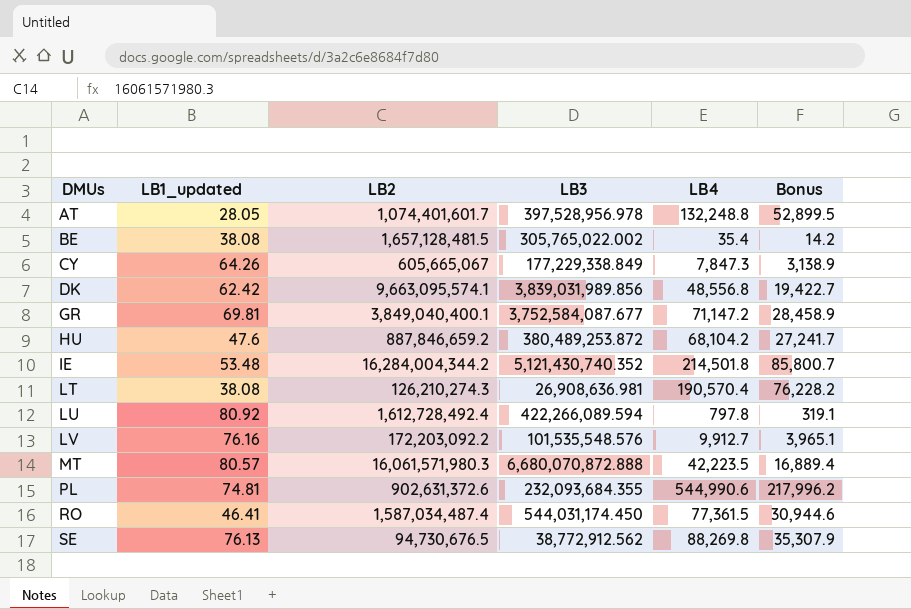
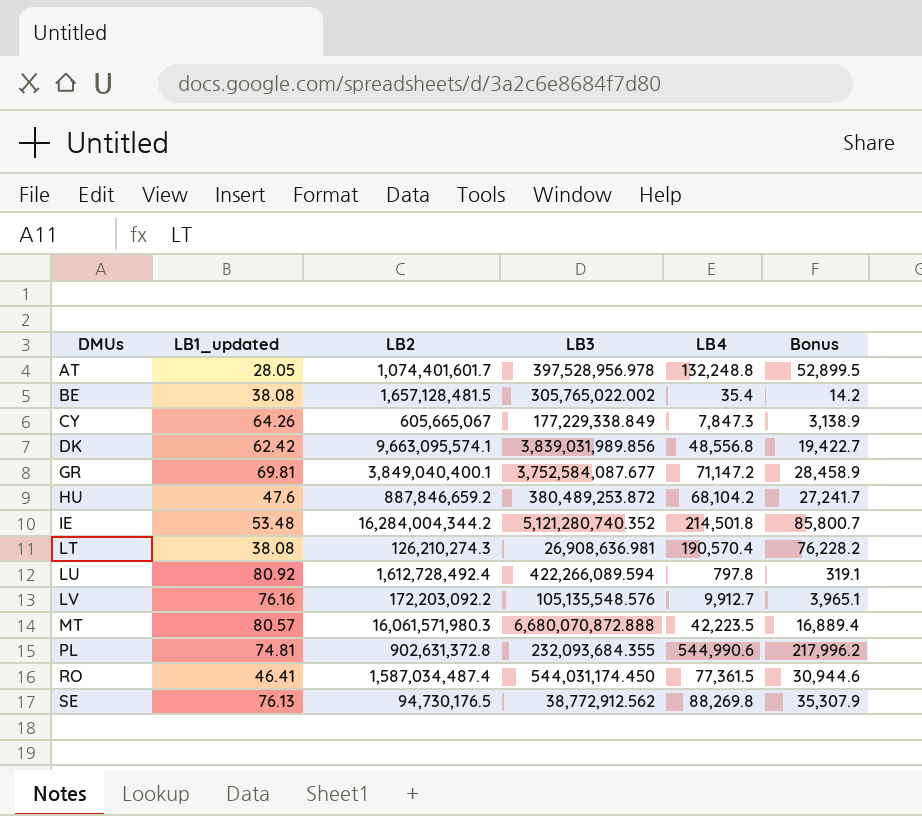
IE | LB3: 5,121,430,740.352 -> 5,121,280,740.352
LV | LB3: 101,535,548.576 -> 105,135,548.576
PL | LB2: 902,631,372.6 -> 902,631,372.8
SE | LB2: 94,730,676.5 -> 94,730,176.5

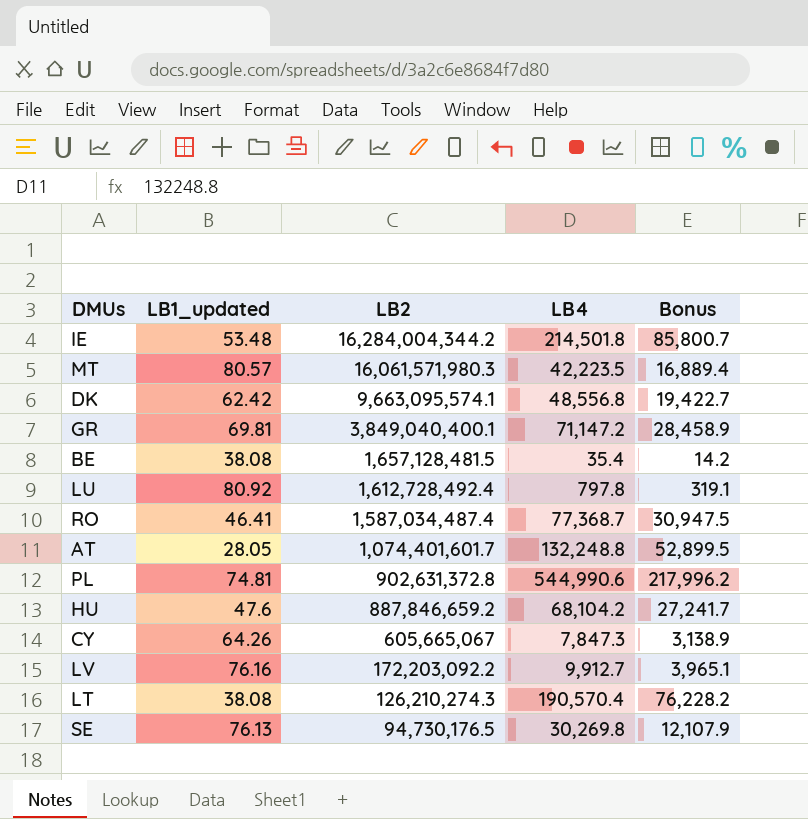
row order: DMUs ascending -> LB2 descending
column LB3 | position: 4 -> none
RO | LB4: 77,361.5 -> 77,368.7
RO | Bonus: 30,944.6 -> 30,947.5
SE | LB4: 88,269.8 -> 30,269.8
SE | Bonus: 35,307.9 -> 12,107.9

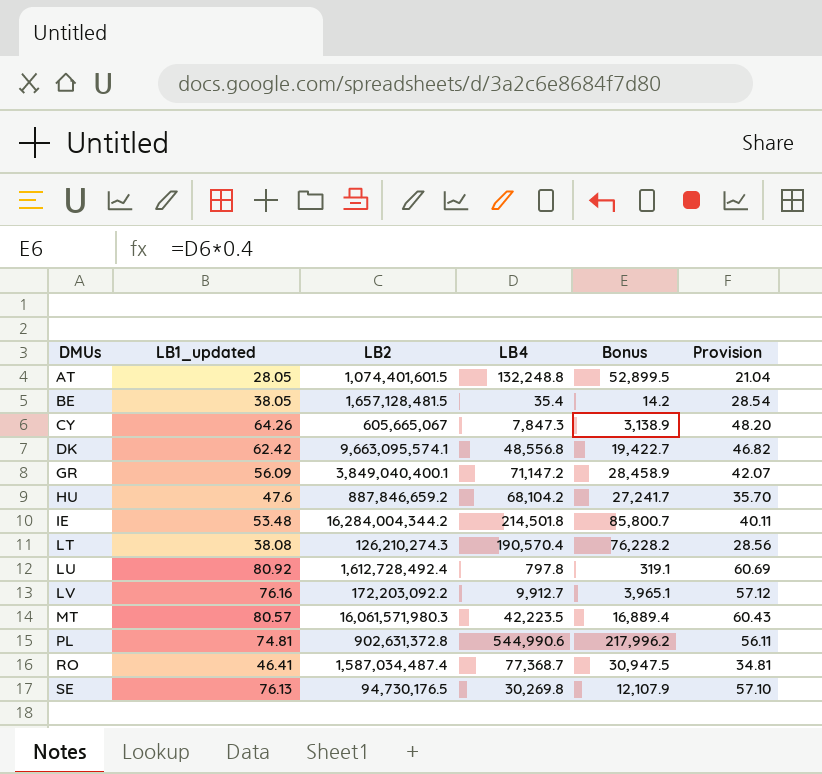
row order: LB2 descending -> DMUs ascending
column Provision | formula: none -> [LB1_updated] * 0.75
AT | LB2: 1,074,401,601.7 -> 1,074,401,601.5
BE | LB1_updated: 38.08 -> 38.05
GR | LB1_updated: 69.81 -> 56.09

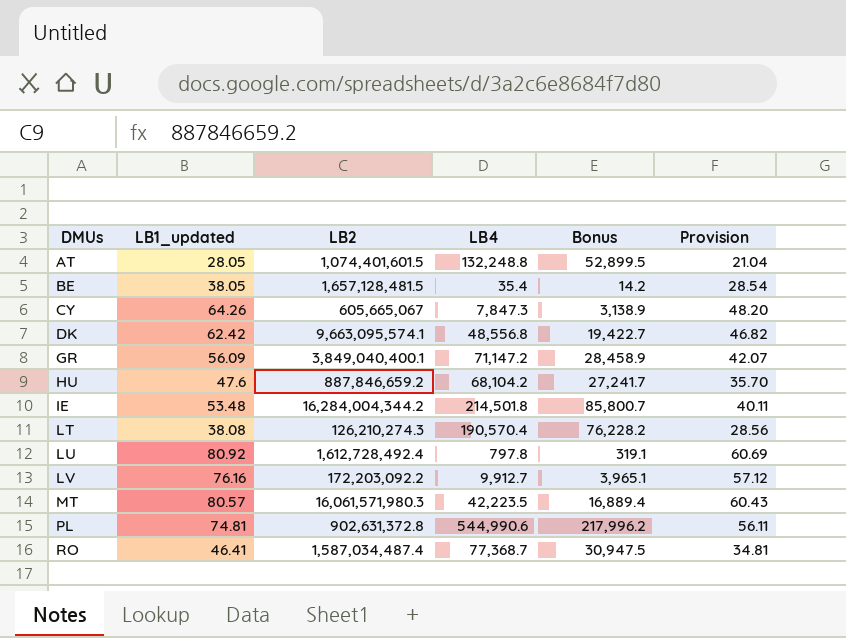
row SE: 76.13 | 94,730,176.5 | 30,269.8 | 12,107.9 | 57.10 -> none

